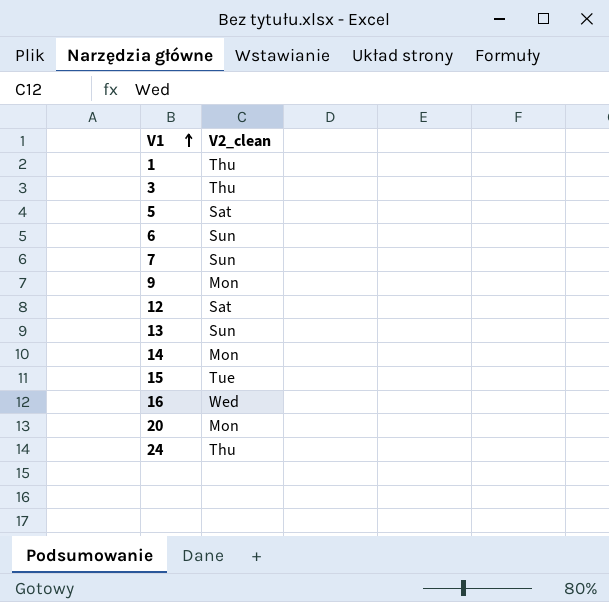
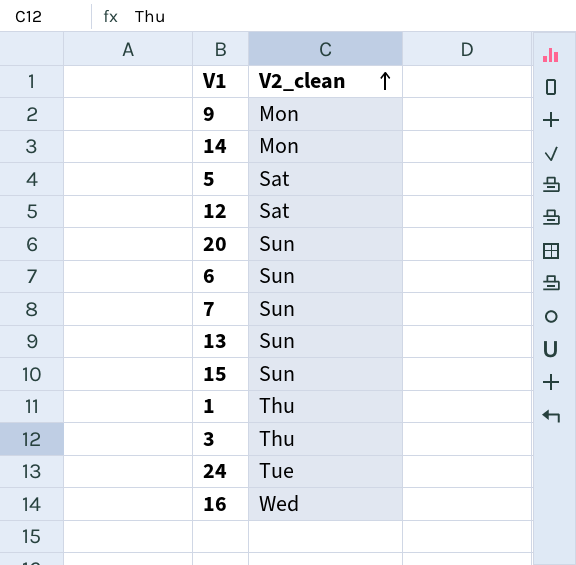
row order: V1 ascending -> V2_clean ascending
20 | V2_clean: Mon -> Sun
15 | V2_clean: Tue -> Sun
24 | V2_clean: Thu -> Tue

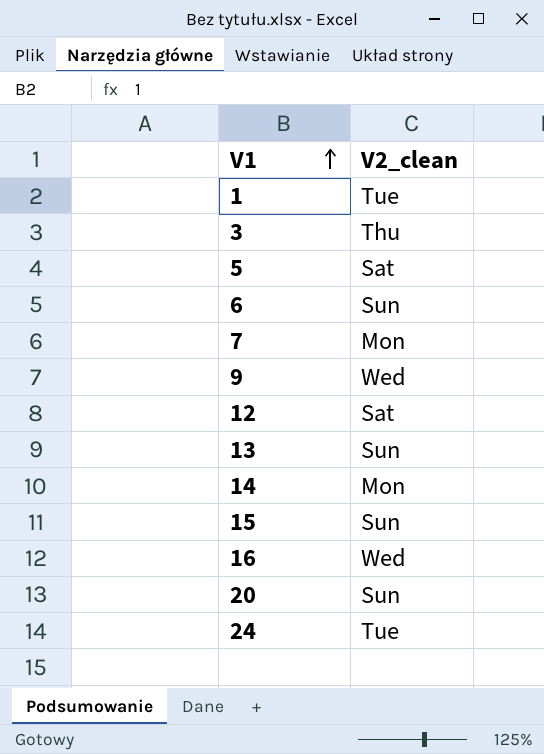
row order: V2_clean ascending -> V1 ascending
1 | V2_clean: Thu -> Tue
7 | V2_clean: Sun -> Mon
9 | V2_clean: Mon -> Wed

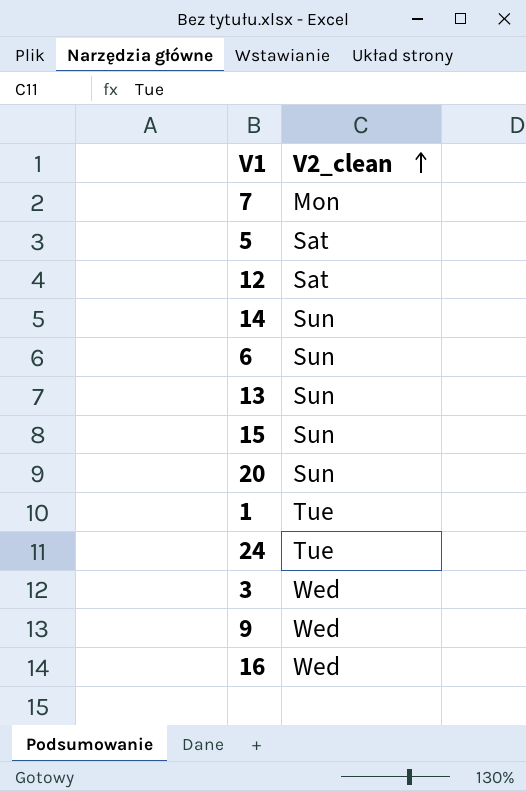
row order: V1 ascending -> V2_clean ascending
14 | V2_clean: Mon -> Sun
3 | V2_clean: Thu -> Wed

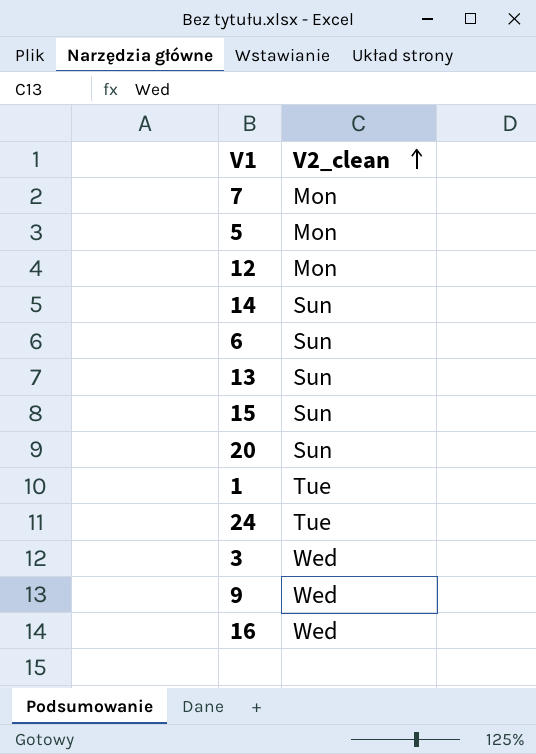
5 | V2_clean: Sat -> Mon
12 | V2_clean: Sat -> Mon

